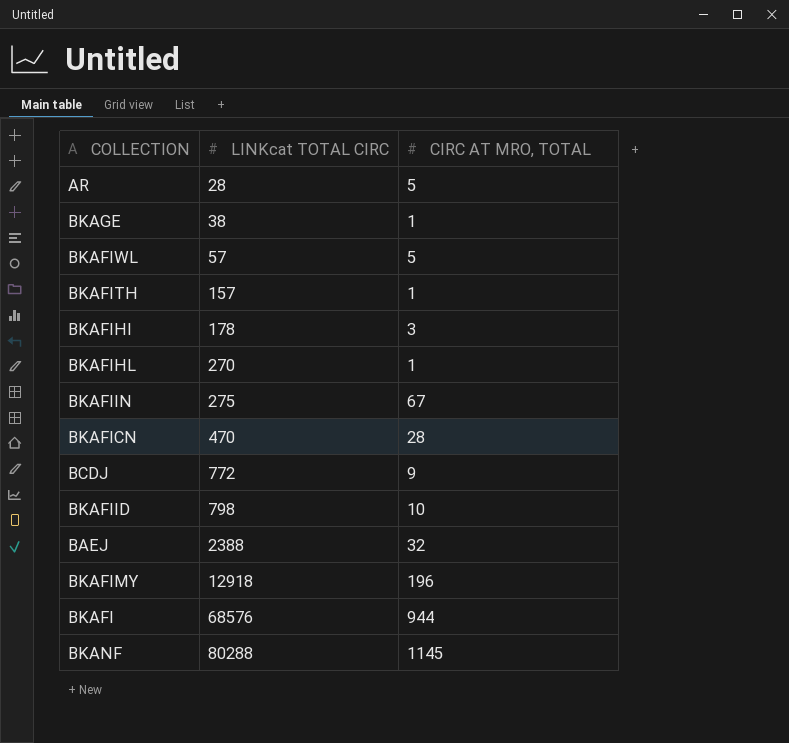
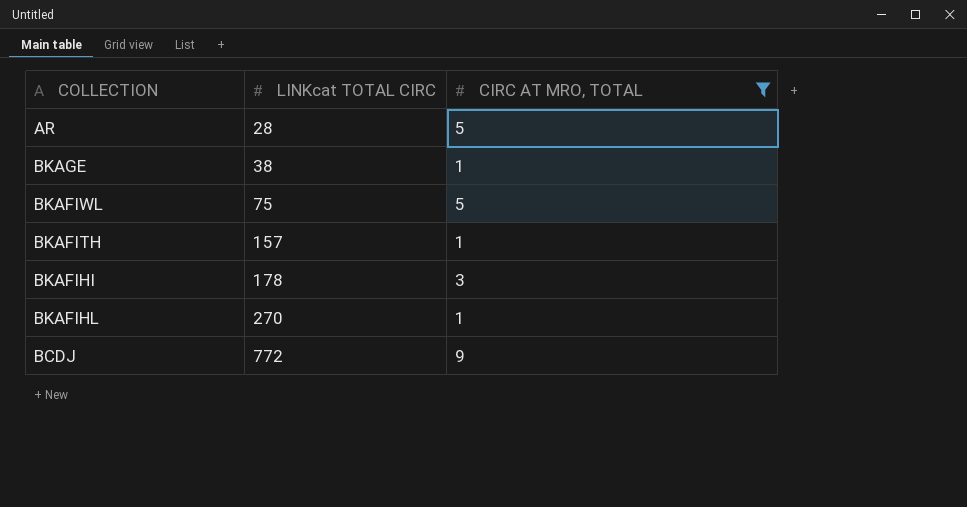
filter: none -> CIRC AT MRO, TOTAL <= 9
BKAFIWL | LINKcat TOTAL CIRC: 57 -> 75

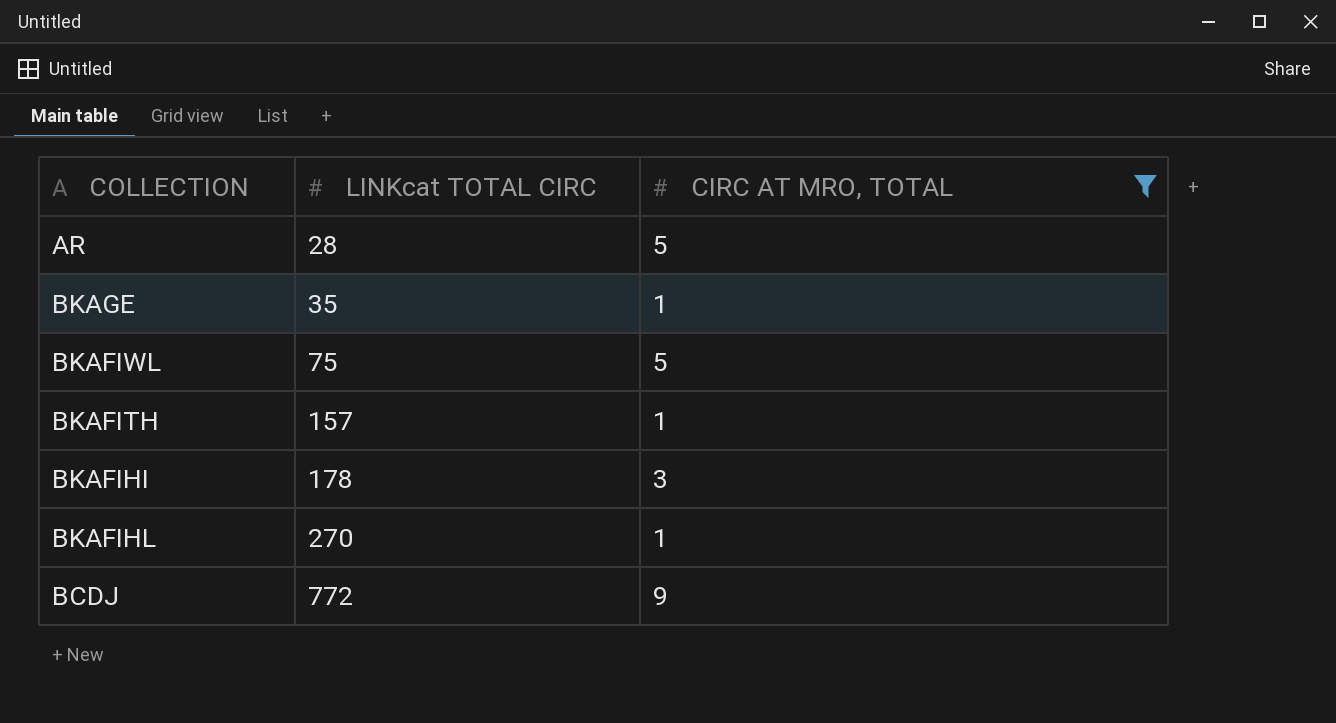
BKAGE | LINKcat TOTAL CIRC: 38 -> 35

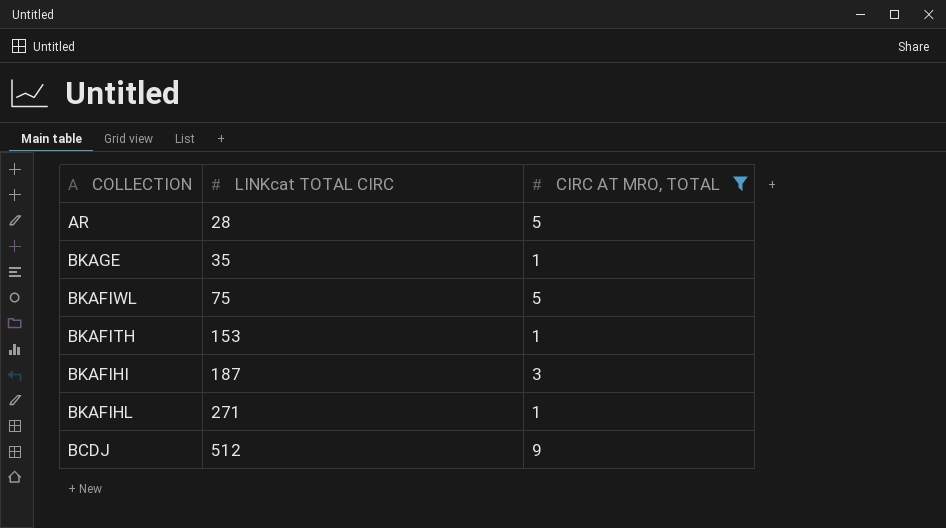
BKAFITH | LINKcat TOTAL CIRC: 157 -> 153
BKAFIHI | LINKcat TOTAL CIRC: 178 -> 187
BKAFIHL | LINKcat TOTAL CIRC: 270 -> 271
BCDJ | LINKcat TOTAL CIRC: 772 -> 512

